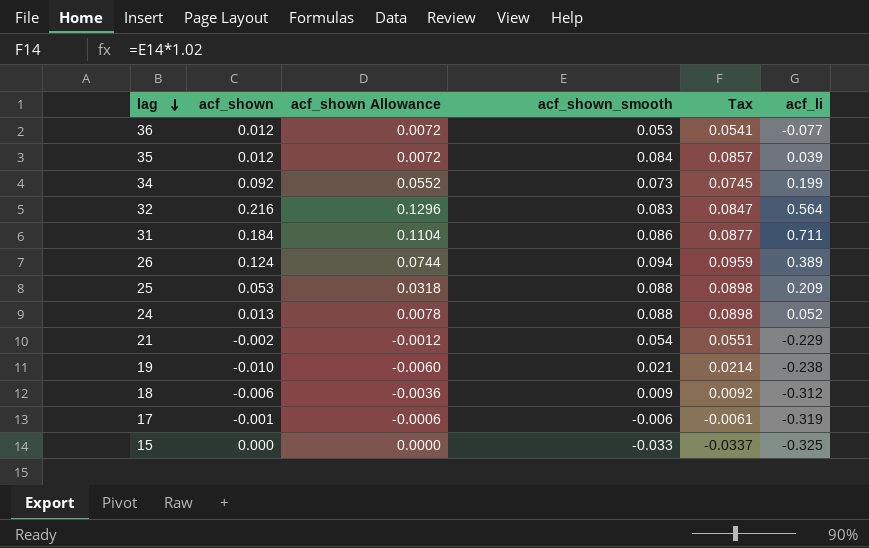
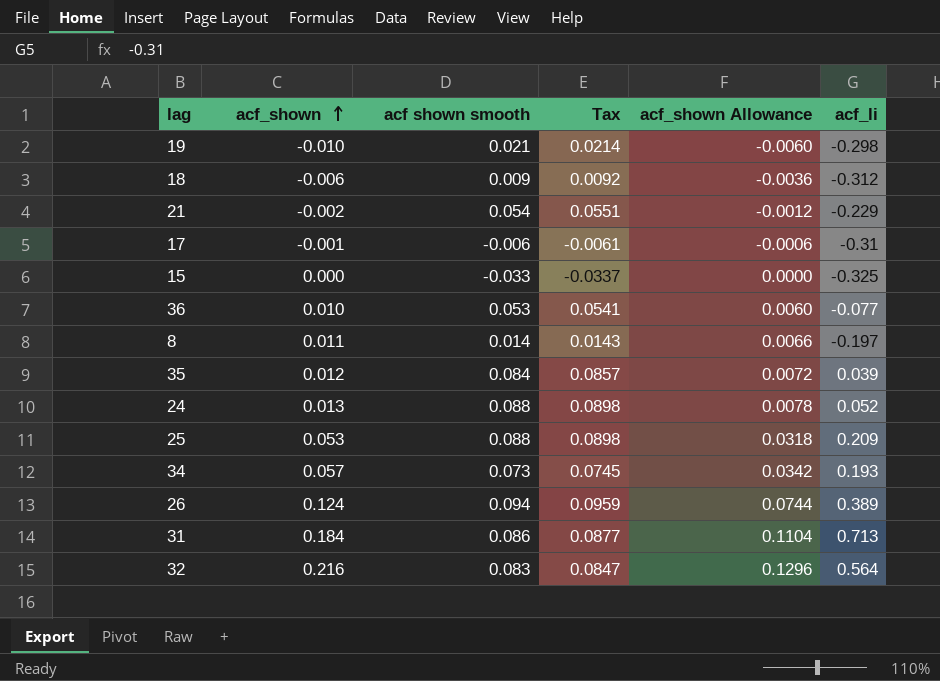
row order: lag descending -> acf_shown ascending
column name: acf_shown_smooth -> acf shown smooth
column acf_shown Allowance | position: 3 -> 5
19 | acf_li: -0.238 -> -0.298
17 | acf_li: -0.319 -> -0.31
36 | acf_shown: 0.012 -> 0.010
36 | acf_shown Allowance: 0.0072 -> 0.0060
row 8: none -> 0.011 | 0.014 | 0.0143 | 0.0066 | -0.197
34 | acf_shown: 0.092 -> 0.057
34 | acf_shown Allowance: 0.0552 -> 0.0342
34 | acf_li: 0.199 -> 0.193
31 | acf_li: 0.711 -> 0.713

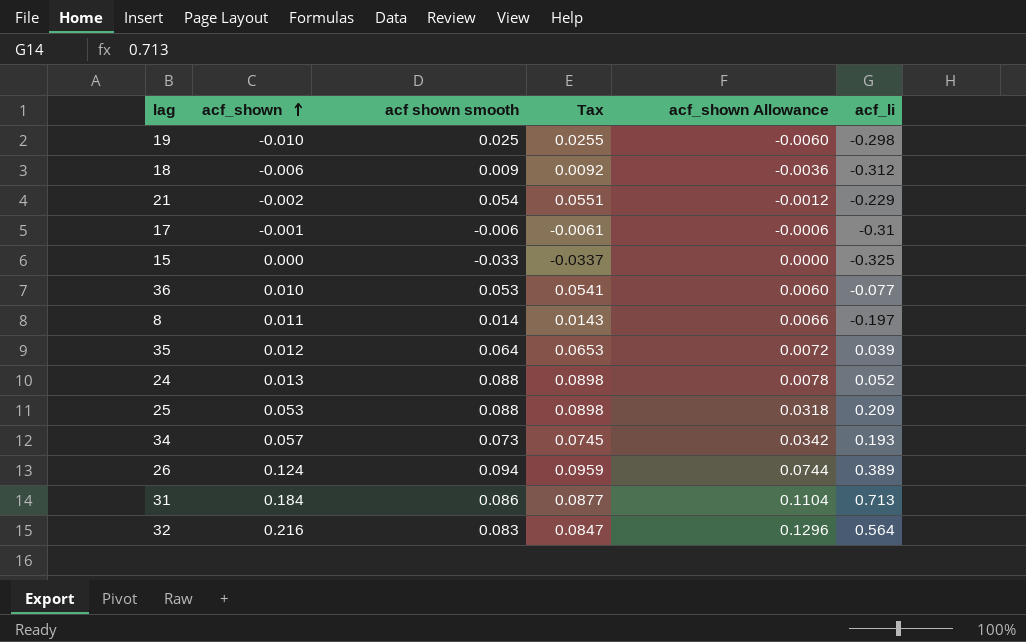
19 | acf shown smooth: 0.021 -> 0.025
19 | Tax: 0.0214 -> 0.0255
35 | acf shown smooth: 0.084 -> 0.064
35 | Tax: 0.0857 -> 0.0653

